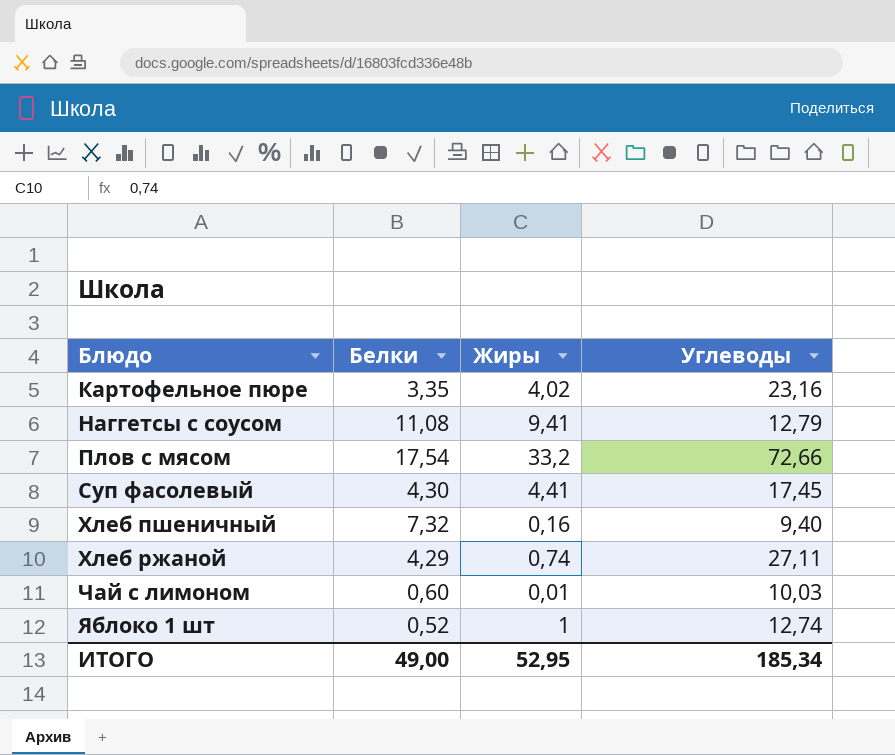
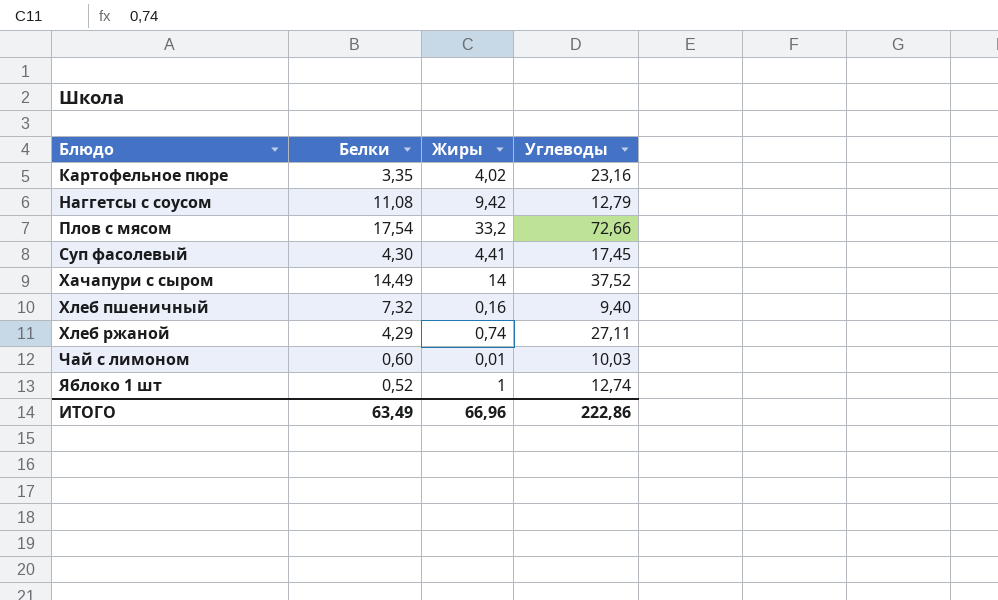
Наггетсы с соусом | Жиры: 9,41 -> 9,42
row Хачапури с сыром: none -> 14,49 | 14 | 37,52
ИТОГО | Белки: 49,00 -> 63,49
ИТОГО | Жиры: 52,95 -> 66,96
ИТОГО | Углеводы: 185,34 -> 222,86

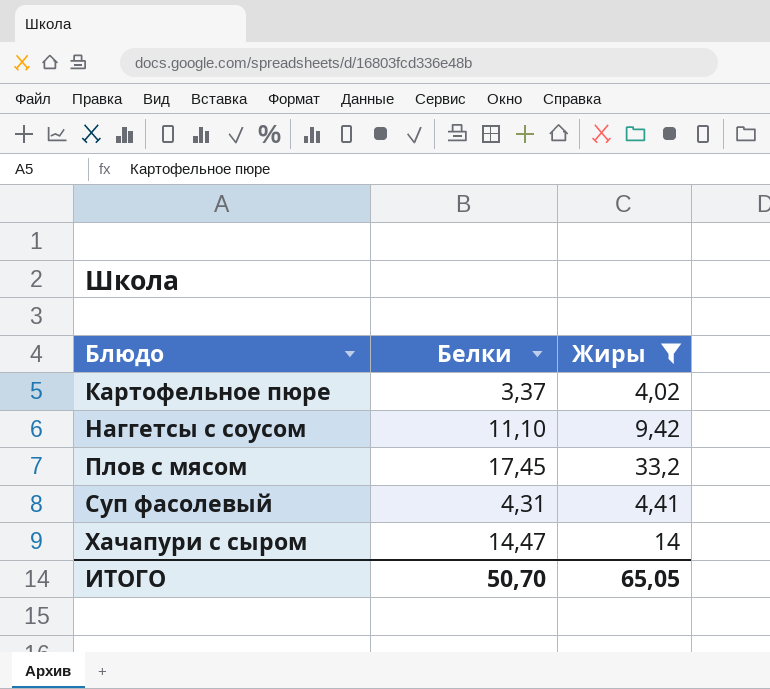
filter: none -> Жиры >= 4,02
column Углеводы | position: 4 -> none
Картофельное пюре | Белки: 3,35 -> 3,37
Наггетсы с соусом | Белки: 11,08 -> 11,10
Плов с мясом | Белки: 17,54 -> 17,45
Суп фасолевый | Белки: 4,30 -> 4,31
Хачапури с сыром | Белки: 14,49 -> 14,47
ИТОГО | Белки: 63,49 -> 50,70
ИТОГО | Жиры: 66,96 -> 65,05

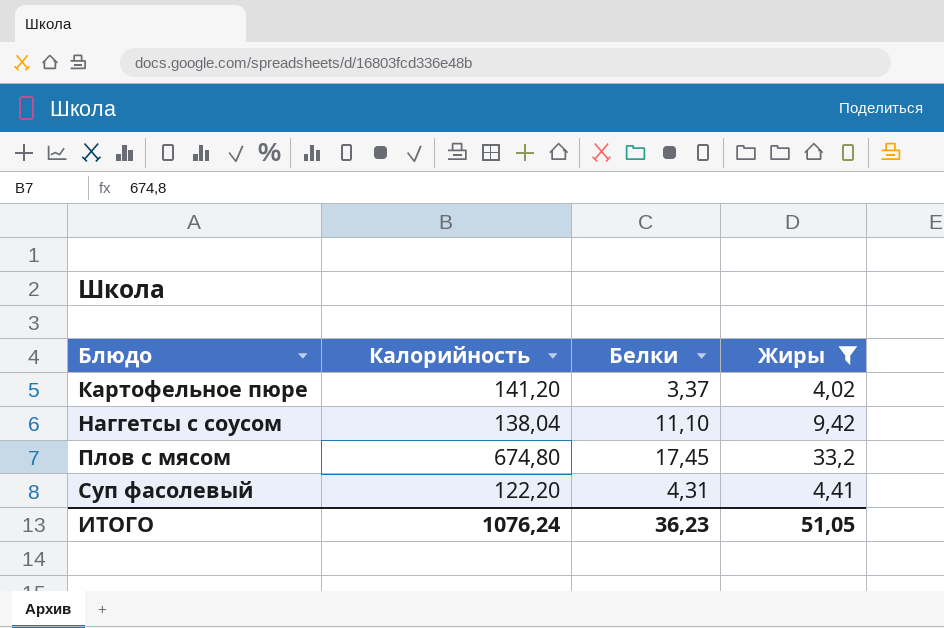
column Калорийность | position: none -> 2
row Хачапури с сыром: 14,47 | 14 -> none
ИТОГО | Белки: 50,70 -> 36,23
ИТОГО | Жиры: 65,05 -> 51,05

